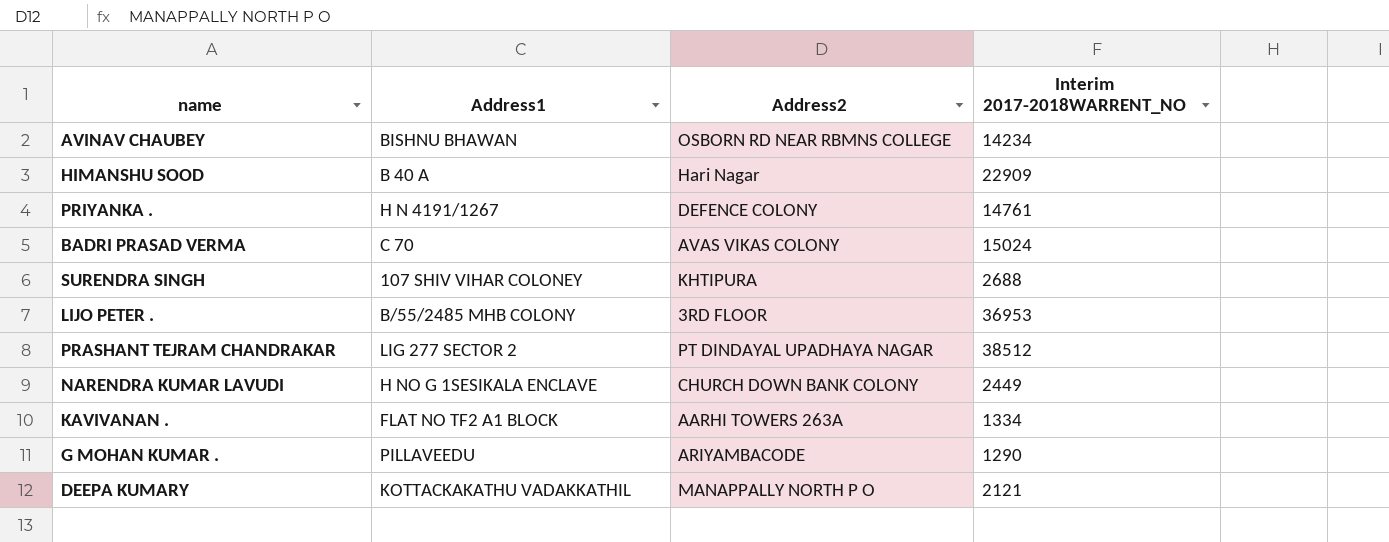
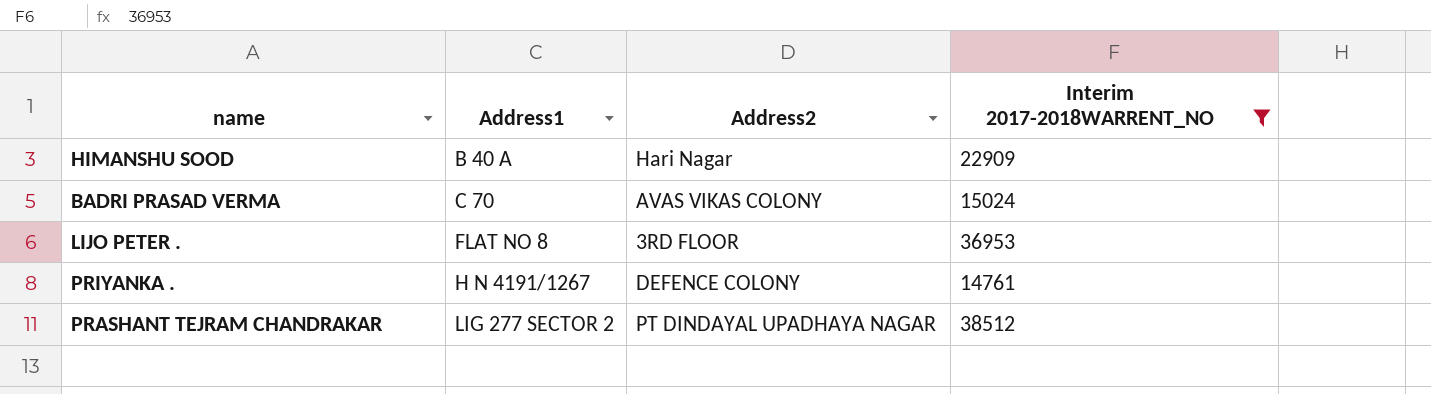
filter: none -> Interim 2017-2018WARRENT_NO >= 14761
row order: none -> Address1 ascending
LIJO PETER . | Address1: B/55/2485 MHB COLONY -> FLAT NO 8

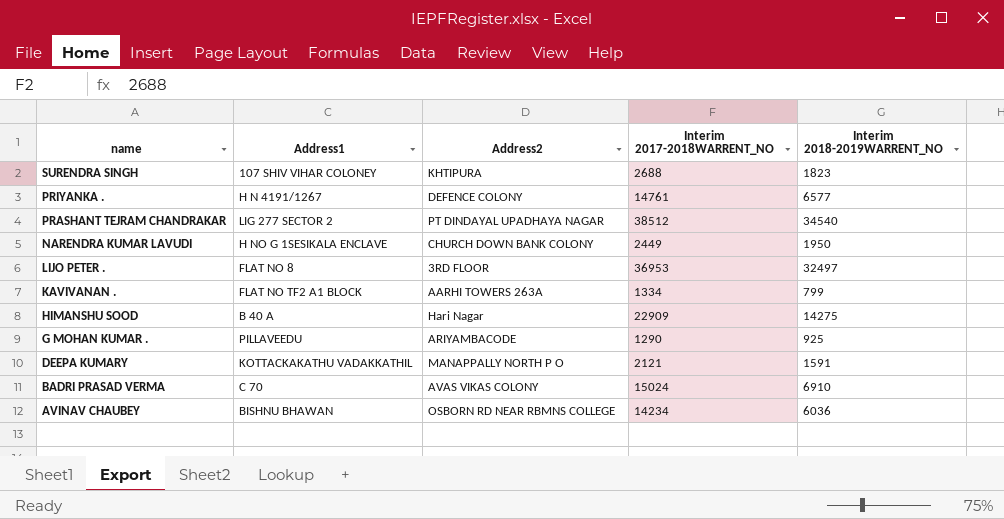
filter: Interim 2017-2018WARRENT_NO >= 14761 -> none
row order: Address1 ascending -> name descending
column Interim 2018-2019WARRENT_NO | position: none -> 5

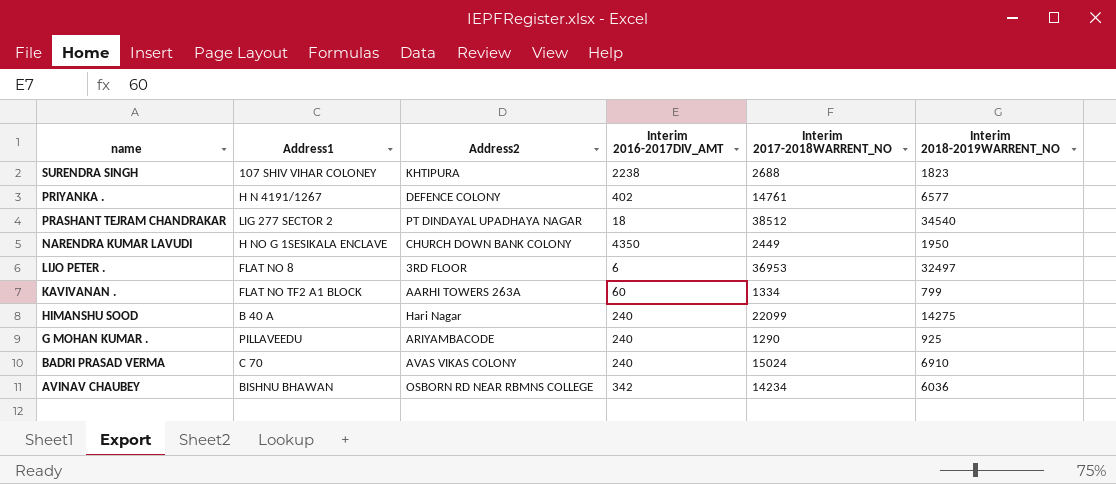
column Interim 2016-2017DIV_AMT | position: none -> 4
row DEEPA KUMARY: KOTTACKAKATHU VADAKKATHIL | MANAPPALLY NORTH P O | 2121 | 1591 -> none
HIMANSHU SOOD | Interim 2017-2018WARRENT_NO: 22909 -> 22099

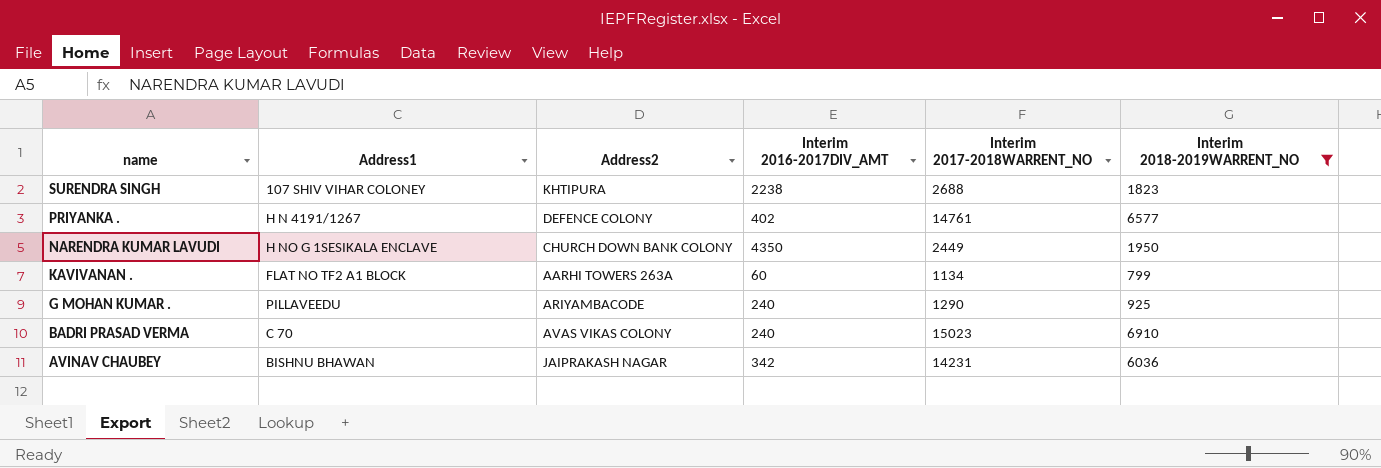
filter: none -> Interim 2018-2019WARRENT_NO <= 6910
KAVIVANAN . | Interim 2017-2018WARRENT_NO: 1334 -> 1134
BADRI PRASAD VERMA | Interim 2017-2018WARRENT_NO: 15024 -> 15023
AVINAV CHAUBEY | Address2: OSBORN RD NEAR RBMNS COLLEGE -> JAIPRAKASH NAGAR
AVINAV CHAUBEY | Interim 2017-2018WARRENT_NO: 14234 -> 14231

